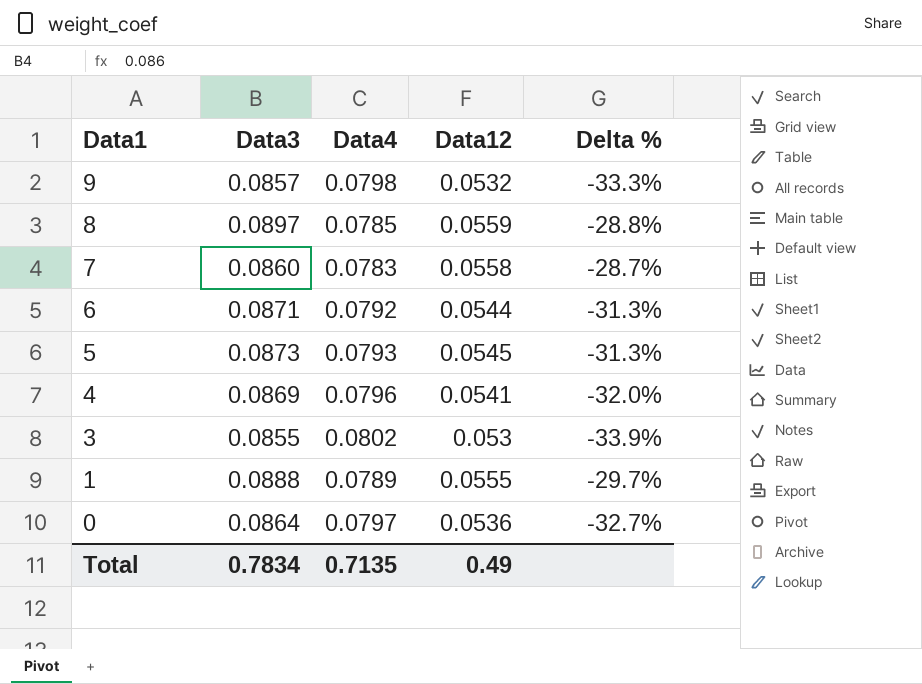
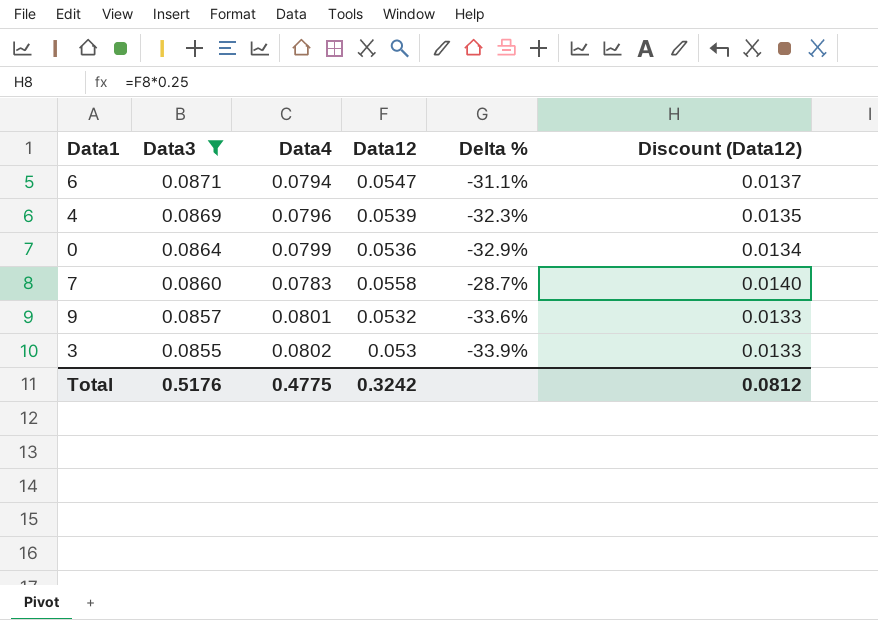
filter: none -> Data3 <= 0.0871
row order: Data1 descending -> Data3 descending
column Discount (Data12) | formula: none -> [Data12] * 0.25
6 | Data4: 0.0792 -> 0.0794
6 | Data12: 0.0544 -> 0.0547
6 | Delta %: -31.3% -> -31.1%
4 | Data12: 0.0541 -> 0.0539
4 | Delta %: -32.0% -> -32.3%
0 | Data4: 0.0797 -> 0.0799
0 | Delta %: -32.7% -> -32.9%
9 | Data4: 0.0798 -> 0.0801
9 | Delta %: -33.3% -> -33.6%
Total | Data3: 0.7834 -> 0.5176
Total | Data4: 0.7135 -> 0.4775
Total | Data12: 0.49 -> 0.3242

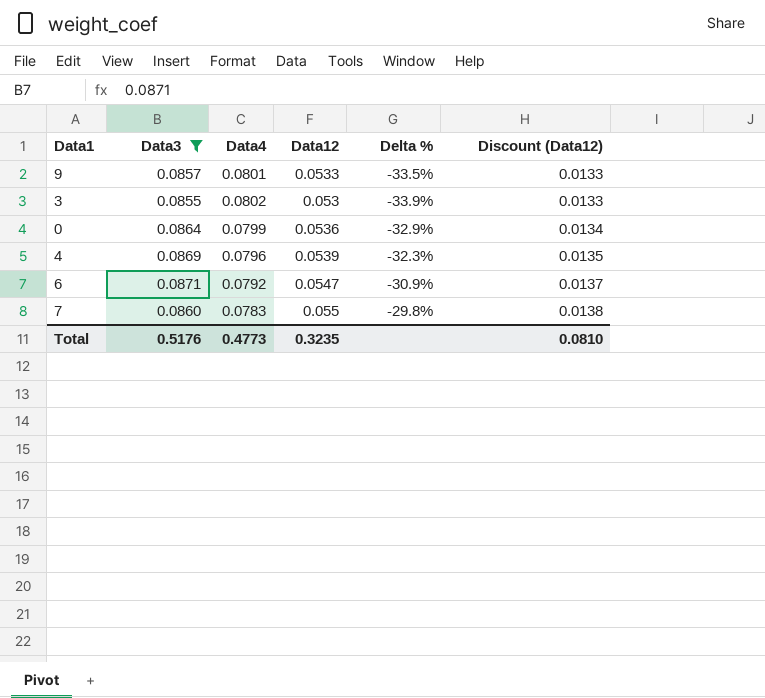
row order: Data3 descending -> Discount (Data12) ascending
9 | Data12: 0.0532 -> 0.0533
9 | Delta %: -33.6% -> -33.5%
6 | Data4: 0.0794 -> 0.0792
6 | Delta %: -31.1% -> -30.9%
7 | Data12: 0.0558 -> 0.055
7 | Delta %: -28.7% -> -29.8%
7 | Discount (Data12): 0.0140 -> 0.0138
Total | Data4: 0.4775 -> 0.4773
Total | Data12: 0.3242 -> 0.3235
Total | Discount (Data12): 0.0812 -> 0.0810

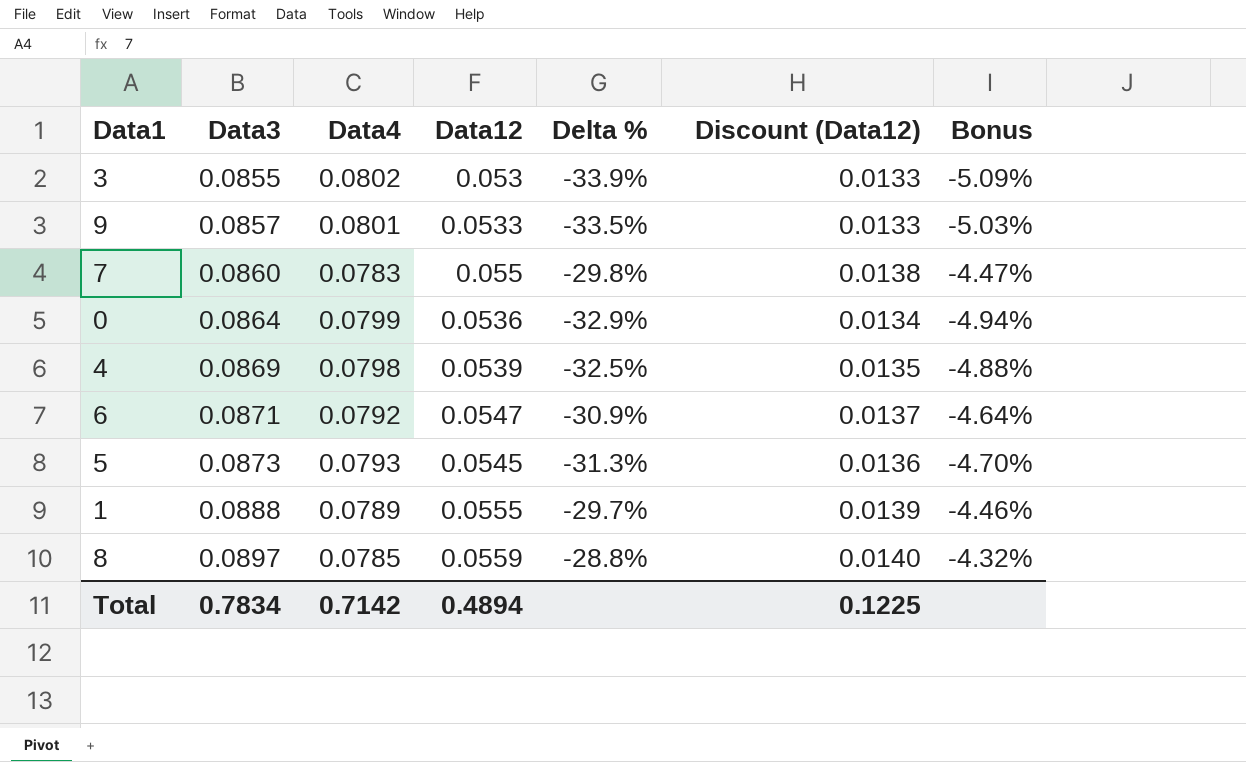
filter: Data3 <= 0.0871 -> none
row order: Discount (Data12) ascending -> Data3 ascending
column Bonus | formula: none -> [Delta %] * 0.15
4 | Data4: 0.0796 -> 0.0798
4 | Delta %: -32.3% -> -32.5%
Total | Data3: 0.5176 -> 0.7834
Total | Data4: 0.4773 -> 0.7142
Total | Data12: 0.3235 -> 0.4894
Total | Discount (Data12): 0.0810 -> 0.1225

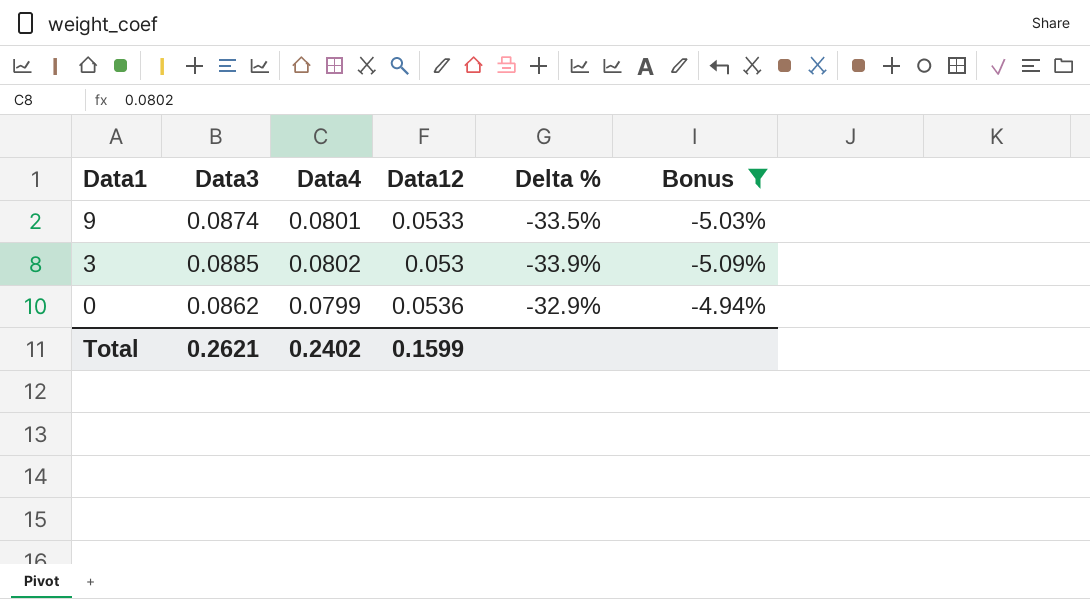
filter: none -> Bonus <= -4.94%
row order: Data3 ascending -> Data1 descending
column Discount (Data12) | formula: [Data12] * 0.25 -> none
9 | Data3: 0.0857 -> 0.0874
3 | Data3: 0.0855 -> 0.0885
0 | Data3: 0.0864 -> 0.0862
Total | Data3: 0.7834 -> 0.2621
Total | Data4: 0.7142 -> 0.2402
Total | Data12: 0.4894 -> 0.1599

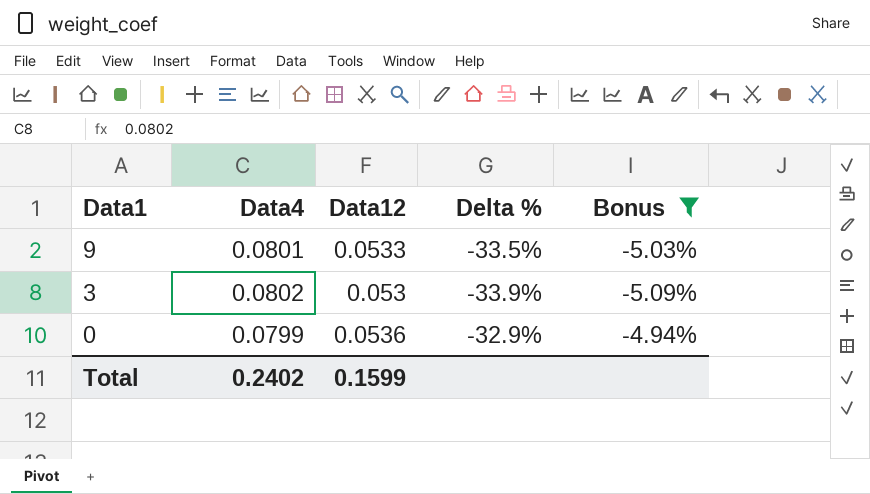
column Data3 | position: 2 -> none

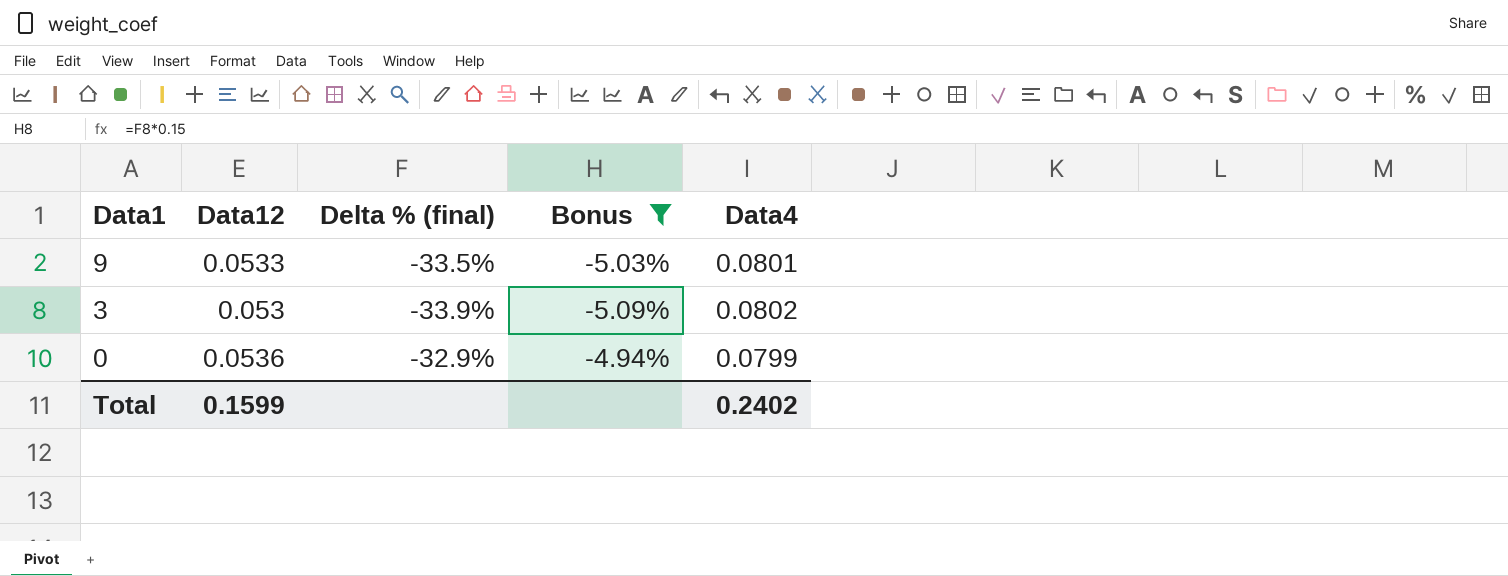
column name: Delta % -> Delta % (final)
column Data4 | position: 2 -> 5

